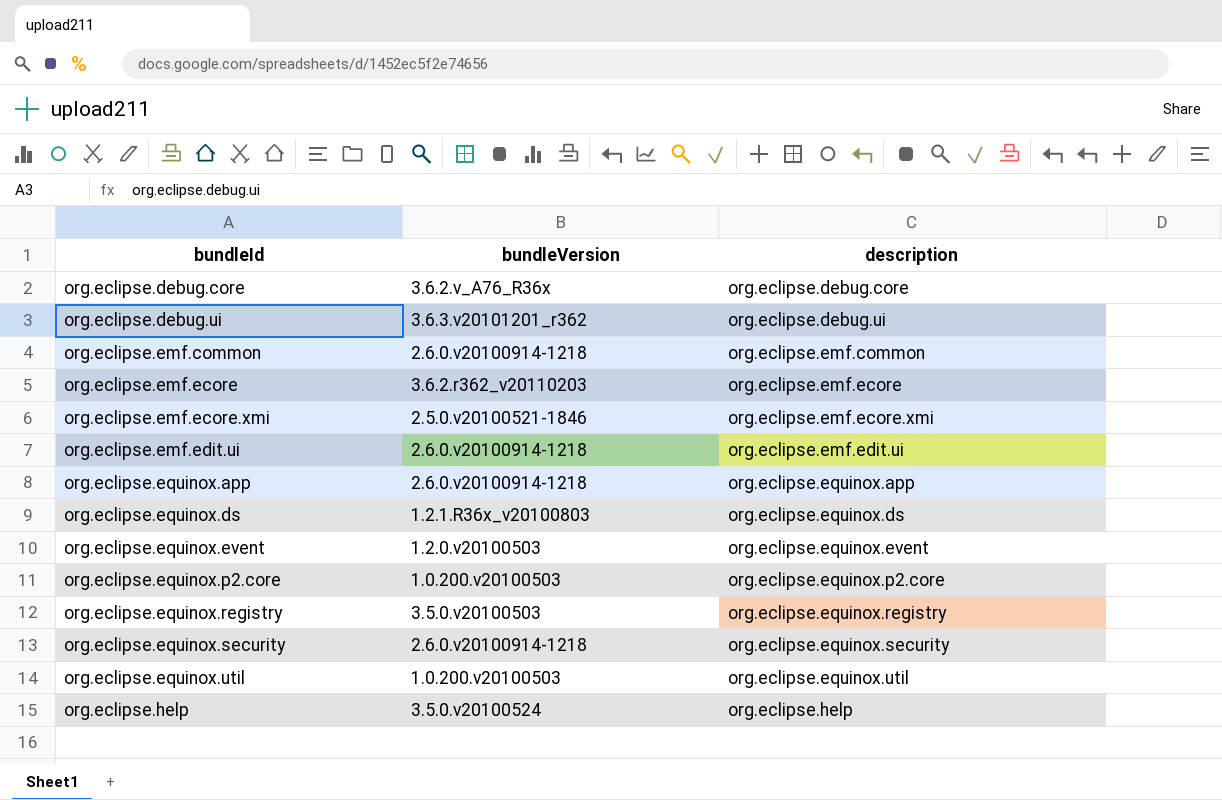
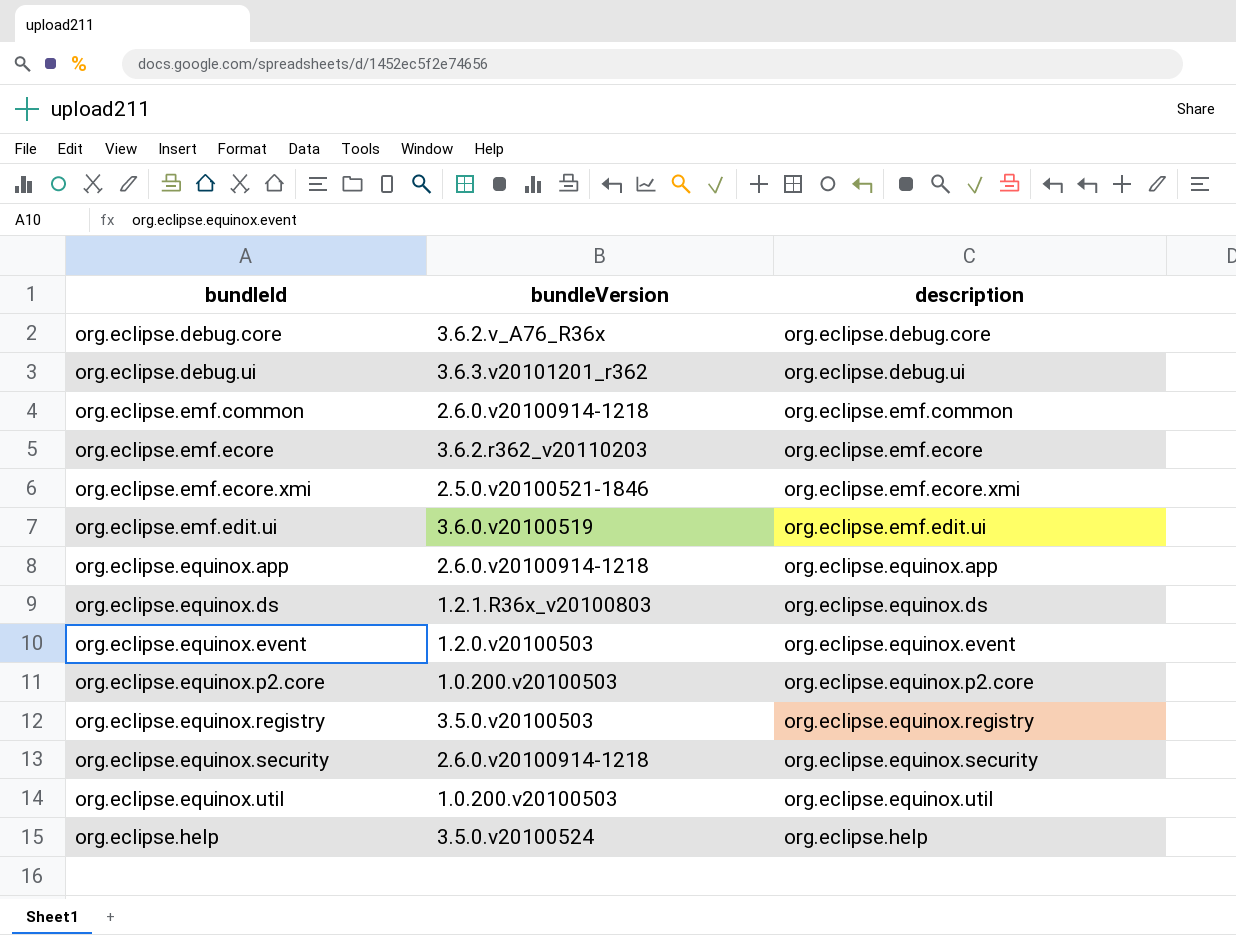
org.eclipse.emf.edit.ui | bundleVersion: 2.6.0.v20100914-1218 -> 3.6.0.v20100519

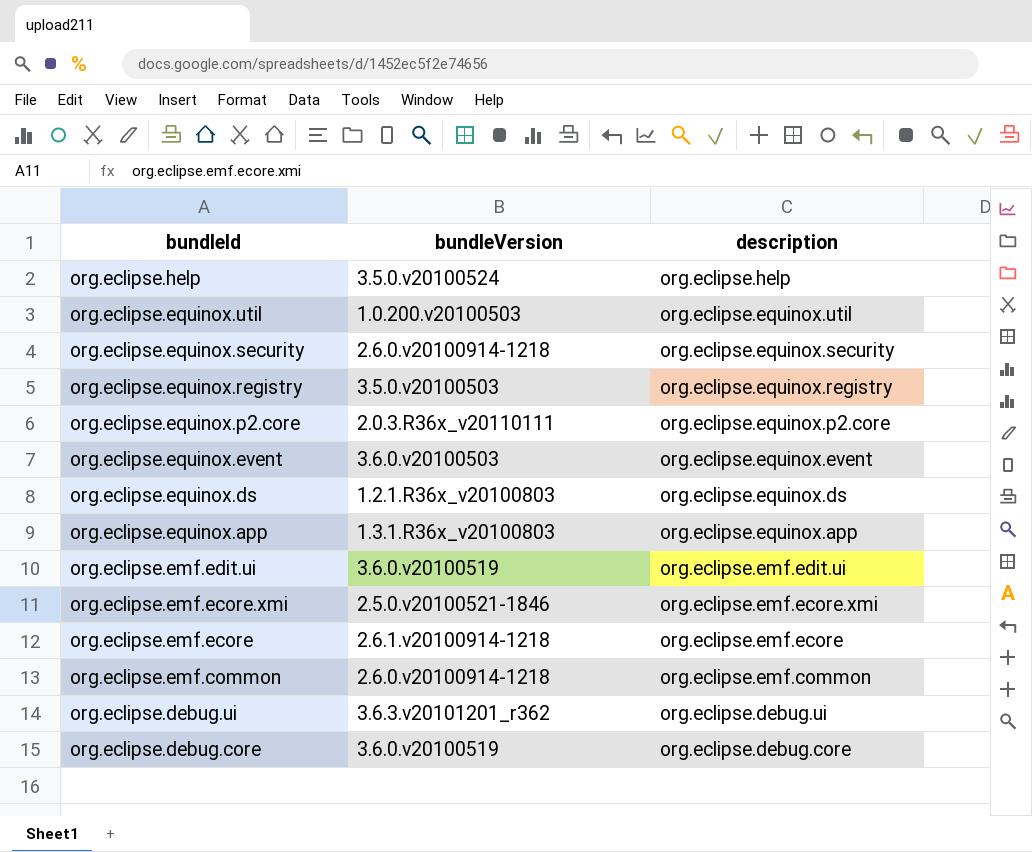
row order: bundleId ascending -> bundleId descending
org.eclipse.equinox.p2.core | bundleVersion: 1.0.200.v20100503 -> 2.0.3.R36x_v20110111
org.eclipse.equinox.event | bundleVersion: 1.2.0.v20100503 -> 3.6.0.v20100503
org.eclipse.equinox.app | bundleVersion: 2.6.0.v20100914-1218 -> 1.3.1.R36x_v20100803
org.eclipse.emf.ecore | bundleVersion: 3.6.2.r362_v20110203 -> 2.6.1.v20100914-1218
org.eclipse.debug.core | bundleVersion: 3.6.2.v_A76_R36x -> 3.6.0.v20100519

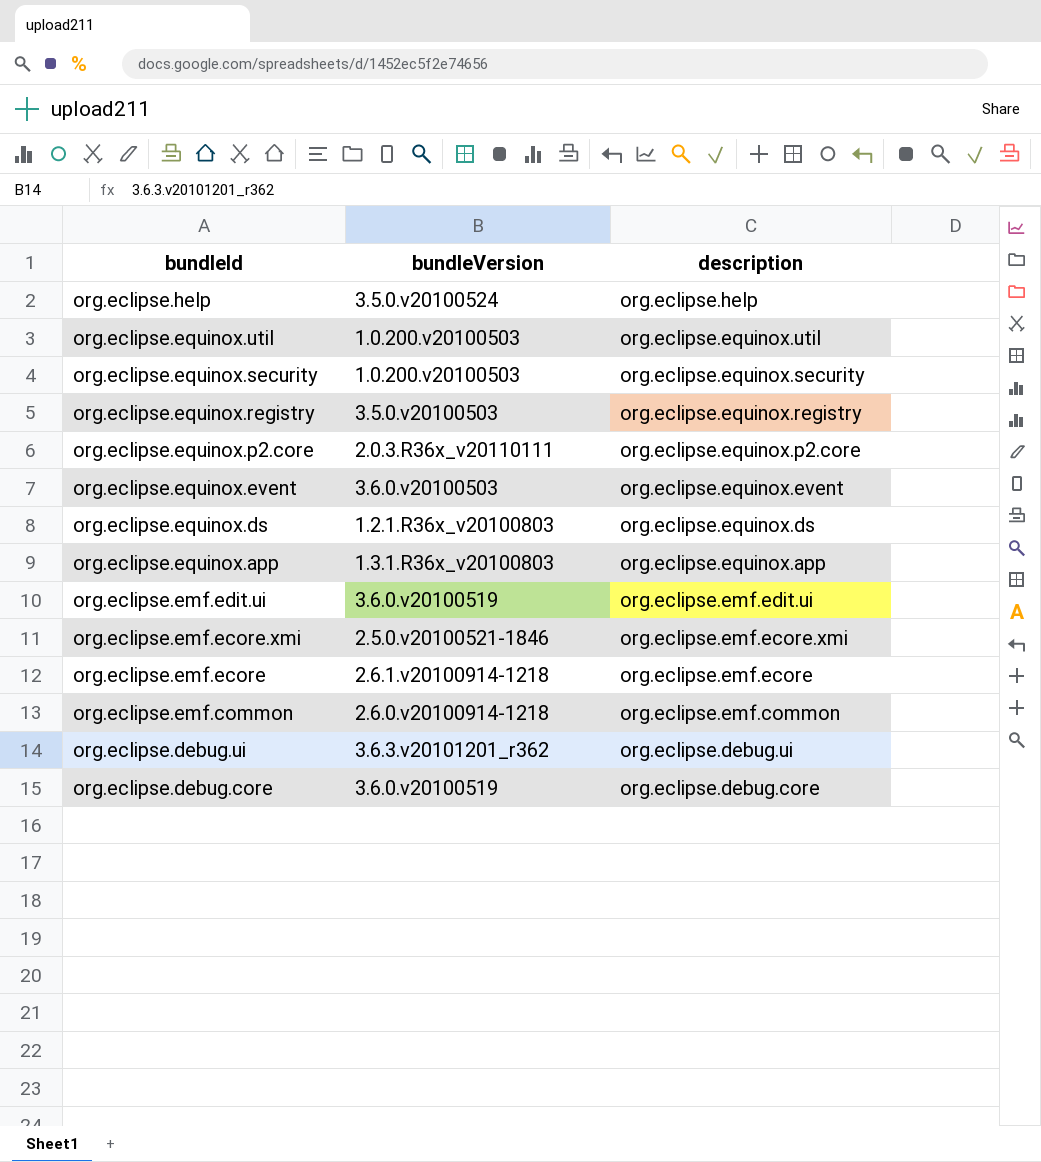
org.eclipse.equinox.security | bundleVersion: 2.6.0.v20100914-1218 -> 1.0.200.v20100503

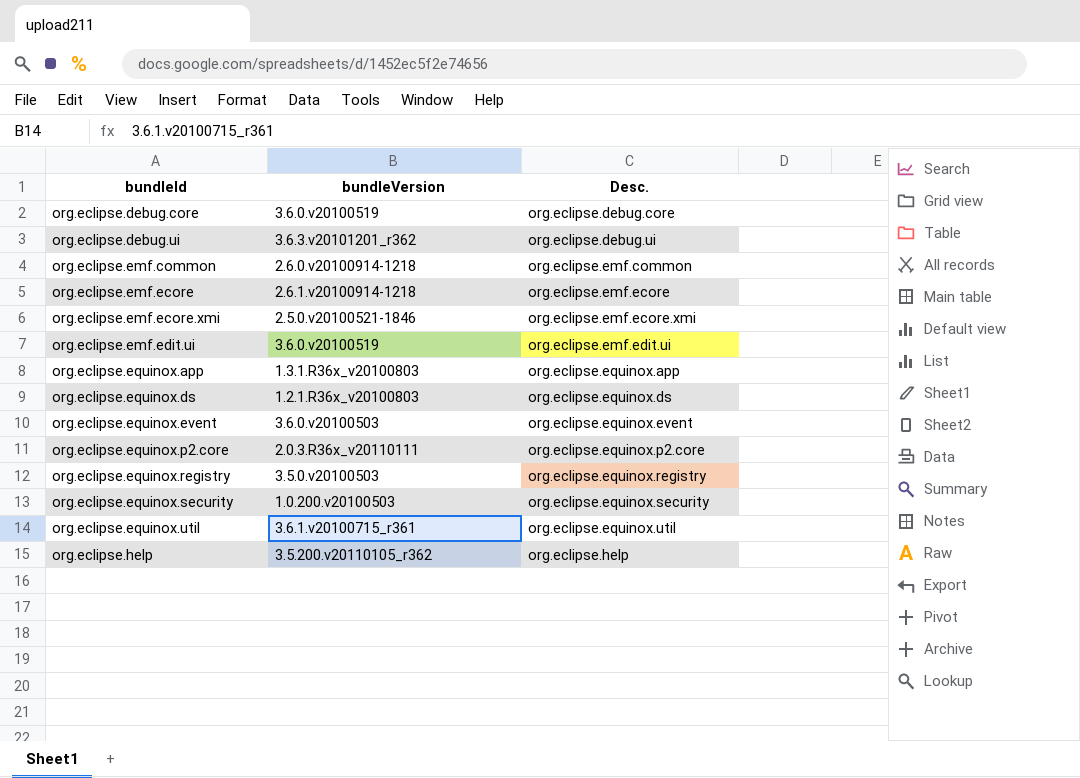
row order: bundleId descending -> bundleId ascending
column name: description -> Desc.
org.eclipse.equinox.util | bundleVersion: 1.0.200.v20100503 -> 3.6.1.v20100715_r361
org.eclipse.help | bundleVersion: 3.5.0.v20100524 -> 3.5.200.v20110105_r362

